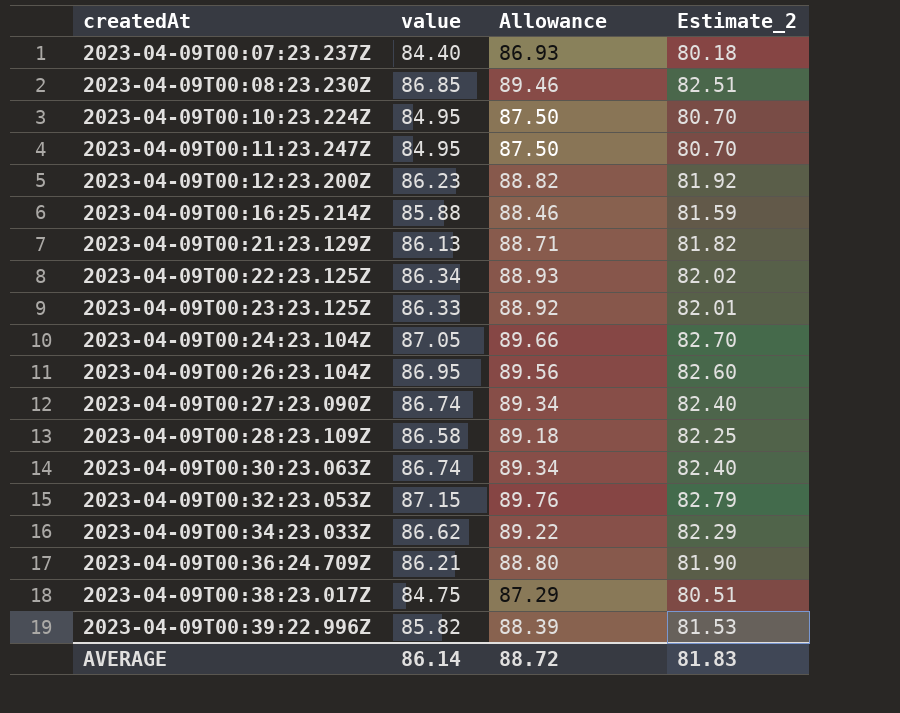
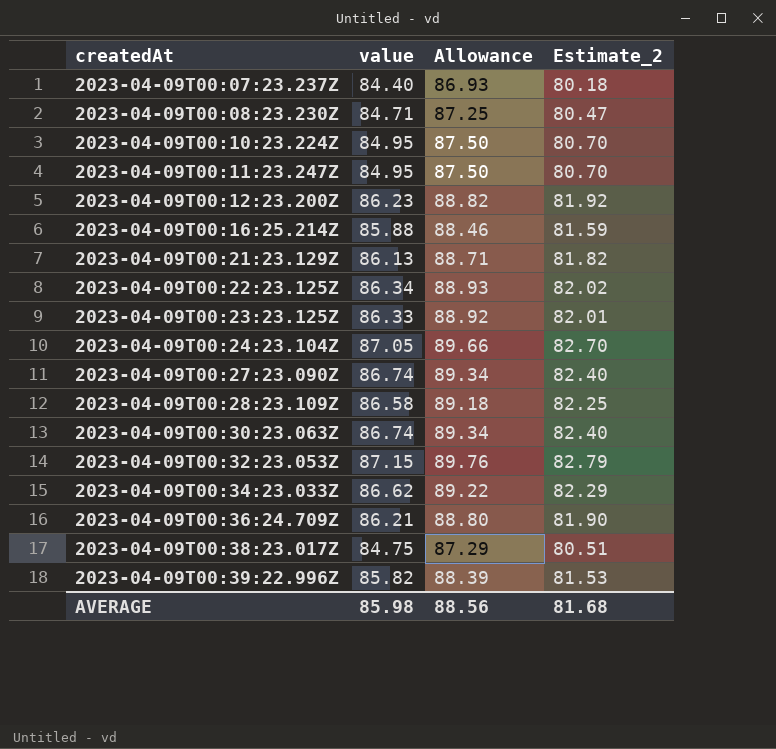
row 2023-04-09T00:26:23.104Z: 86.95 | 89.56 | 82.60 -> none
2023-04-09T00:08:23.230Z | value: 86.85 -> 84.71
2023-04-09T00:08:23.230Z | Allowance: 89.46 -> 87.25
2023-04-09T00:08:23.230Z | Estimate_2: 82.51 -> 80.47
AVERAGE | value: 86.14 -> 85.98
AVERAGE | Allowance: 88.72 -> 88.56
AVERAGE | Estimate_2: 81.83 -> 81.68

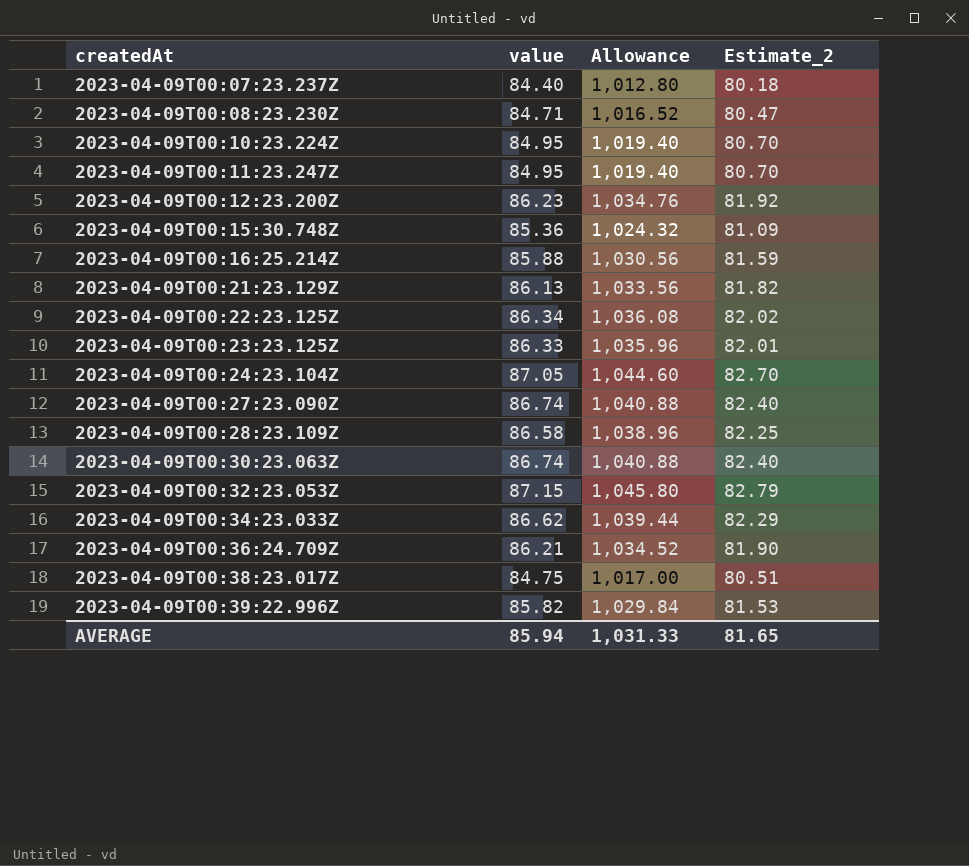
column Allowance | formula: [value] * 1.03 -> [value] * 12
row 2023-04-09T00:15:30.748Z: none -> 85.36 | 1,024.32 | 81.09
AVERAGE | value: 85.98 -> 85.94
AVERAGE | Allowance: 88.56 -> 1,031.33
AVERAGE | Estimate_2: 81.68 -> 81.65

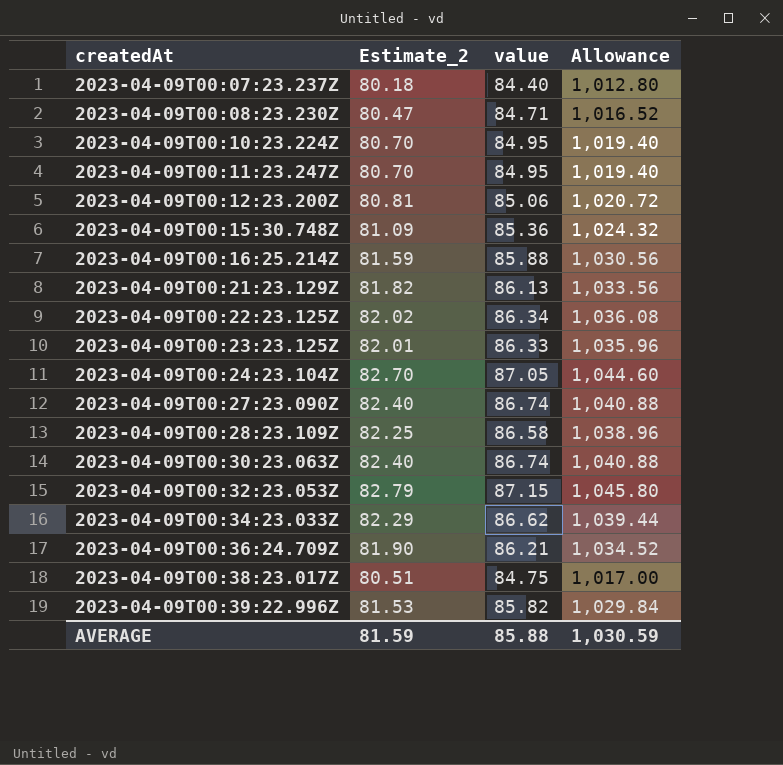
column Estimate_2 | position: 4 -> 2
2023-04-09T00:12:23.200Z | Estimate_2: 81.92 -> 80.81
2023-04-09T00:12:23.200Z | value: 86.23 -> 85.06
2023-04-09T00:12:23.200Z | Allowance: 1,034.76 -> 1,020.72
AVERAGE | Estimate_2: 81.65 -> 81.59
AVERAGE | value: 85.94 -> 85.88
AVERAGE | Allowance: 1,031.33 -> 1,030.59

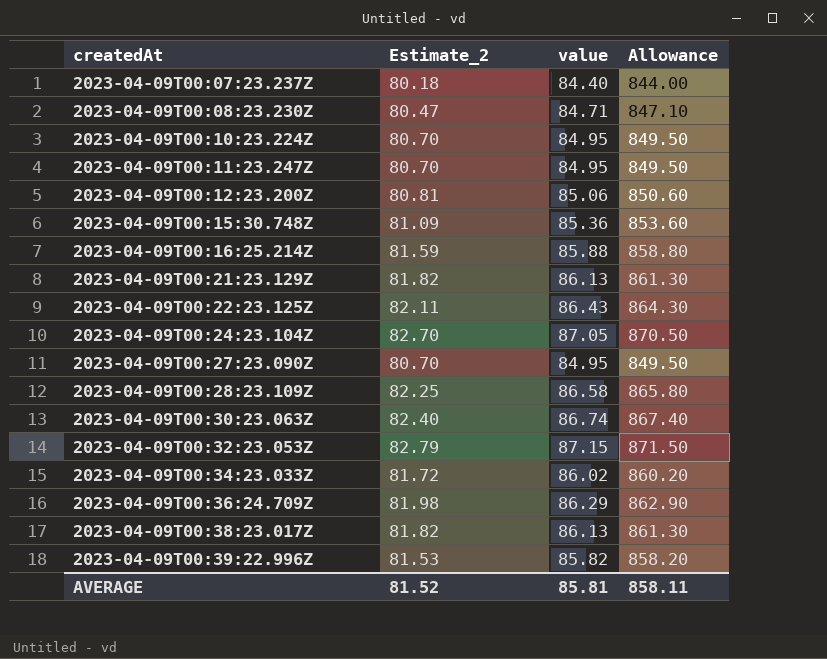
column Allowance | formula: [value] * 12 -> [value] * 10
row 2023-04-09T00:23:23.125Z: 82.01 | 86.33 | 1,035.96 -> none
2023-04-09T00:22:23.125Z | Estimate_2: 82.02 -> 82.11
2023-04-09T00:22:23.125Z | value: 86.34 -> 86.43
2023-04-09T00:27:23.090Z | Estimate_2: 82.40 -> 80.70
2023-04-09T00:27:23.090Z | value: 86.74 -> 84.95
2023-04-09T00:34:23.033Z | Estimate_2: 82.29 -> 81.72
2023-04-09T00:34:23.033Z | value: 86.62 -> 86.02
2023-04-09T00:36:24.709Z | Estimate_2: 81.90 -> 81.98
2023-04-09T00:36:24.709Z | value: 86.21 -> 86.29
2023-04-09T00:38:23.017Z | Estimate_2: 80.51 -> 81.82
2023-04-09T00:38:23.017Z | value: 84.75 -> 86.13
AVERAGE | Estimate_2: 81.59 -> 81.52
AVERAGE | value: 85.88 -> 85.81
AVERAGE | Allowance: 1,030.59 -> 858.11

